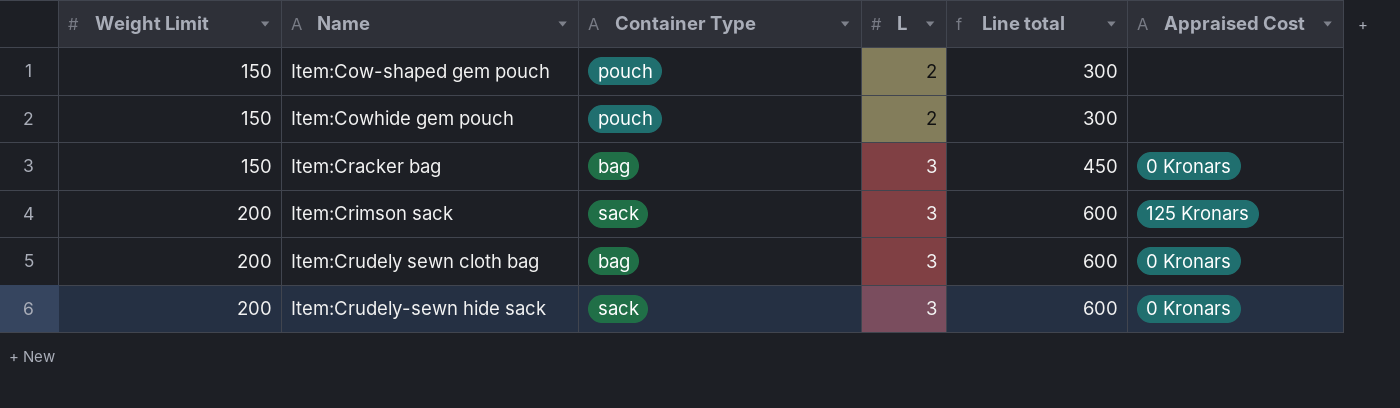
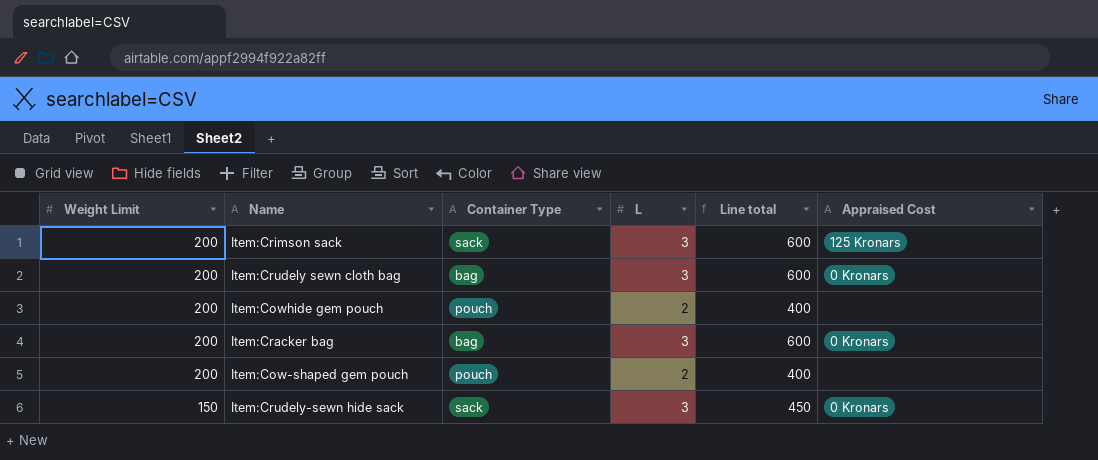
row order: Weight Limit ascending -> Weight Limit descending
Item:Cowhide gem pouch | Weight Limit: 150 -> 200
Item:Cowhide gem pouch | Line total: 300 -> 400
Item:Cracker bag | Weight Limit: 150 -> 200
Item:Cracker bag | Line total: 450 -> 600
Item:Cow-shaped gem pouch | Weight Limit: 150 -> 200
Item:Cow-shaped gem pouch | Line total: 300 -> 400
Item:Crudely-sewn hide sack | Weight Limit: 200 -> 150
Item:Crudely-sewn hide sack | Line total: 600 -> 450

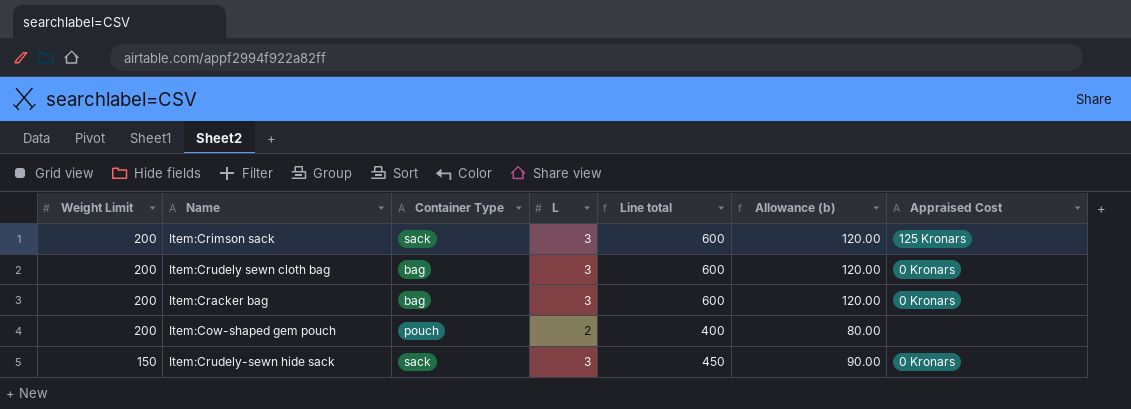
column Allowance (b) | formula: none -> [Line total] * 0.2
row Item:Cowhide gem pouch: 200 | pouch | 2 | 400 | none -> none

